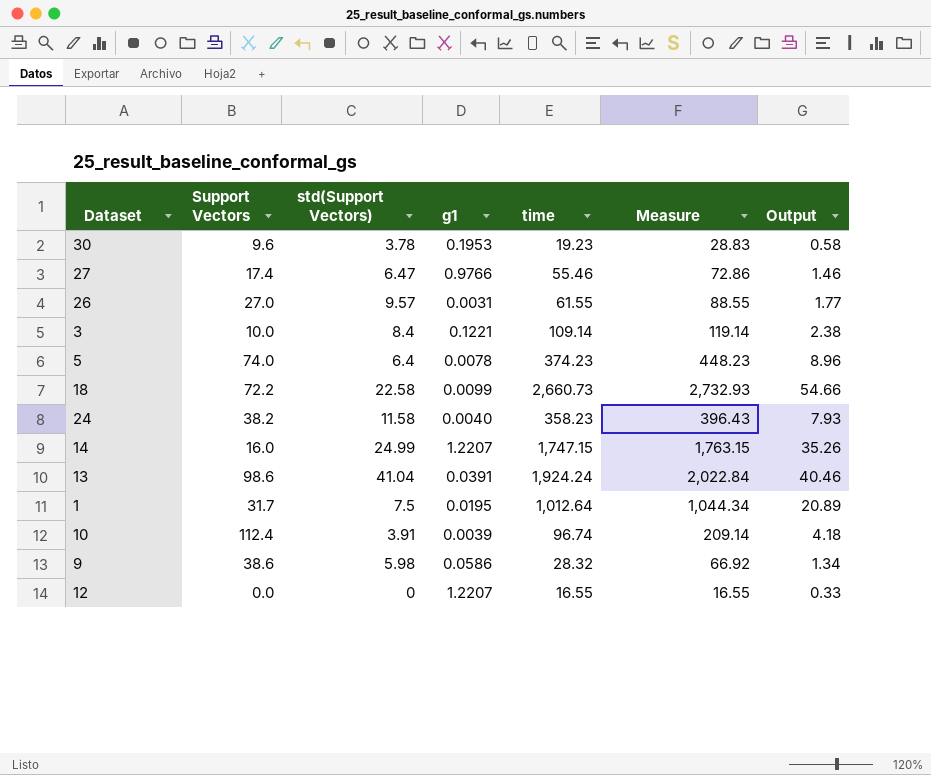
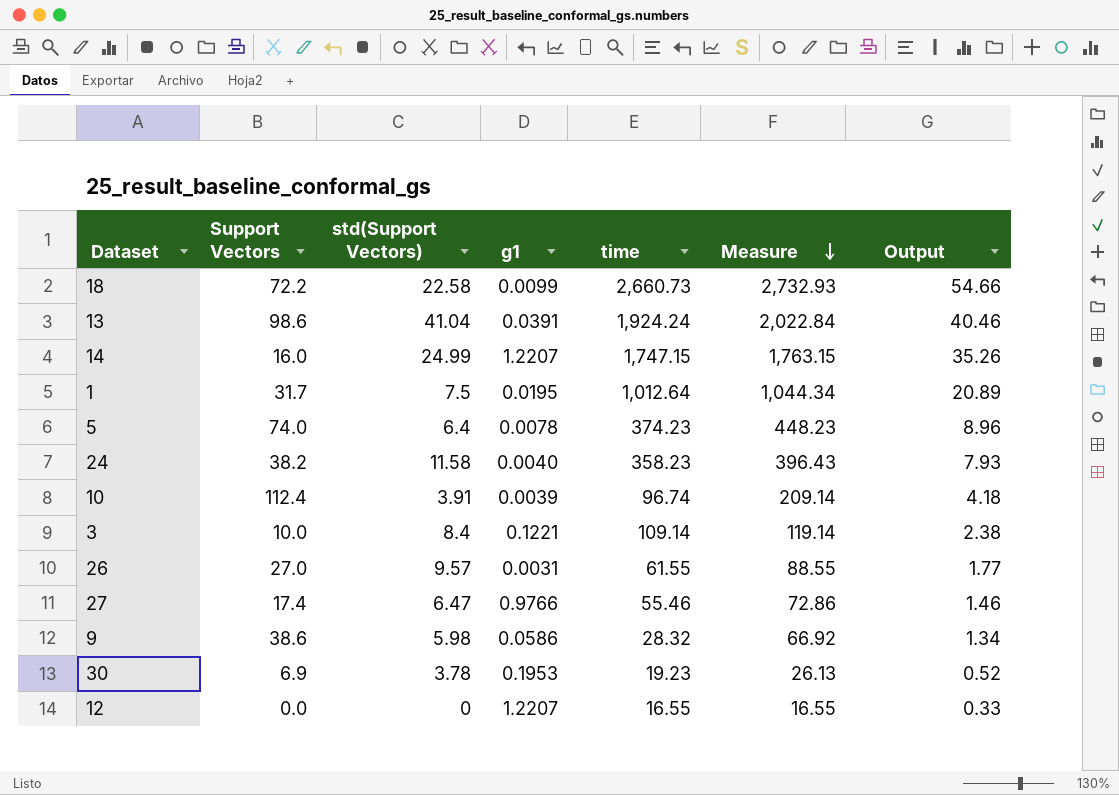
row order: none -> Measure descending
30 | Support Vectors: 9.6 -> 6.9
30 | Measure: 28.83 -> 26.13
30 | Output: 0.58 -> 0.52

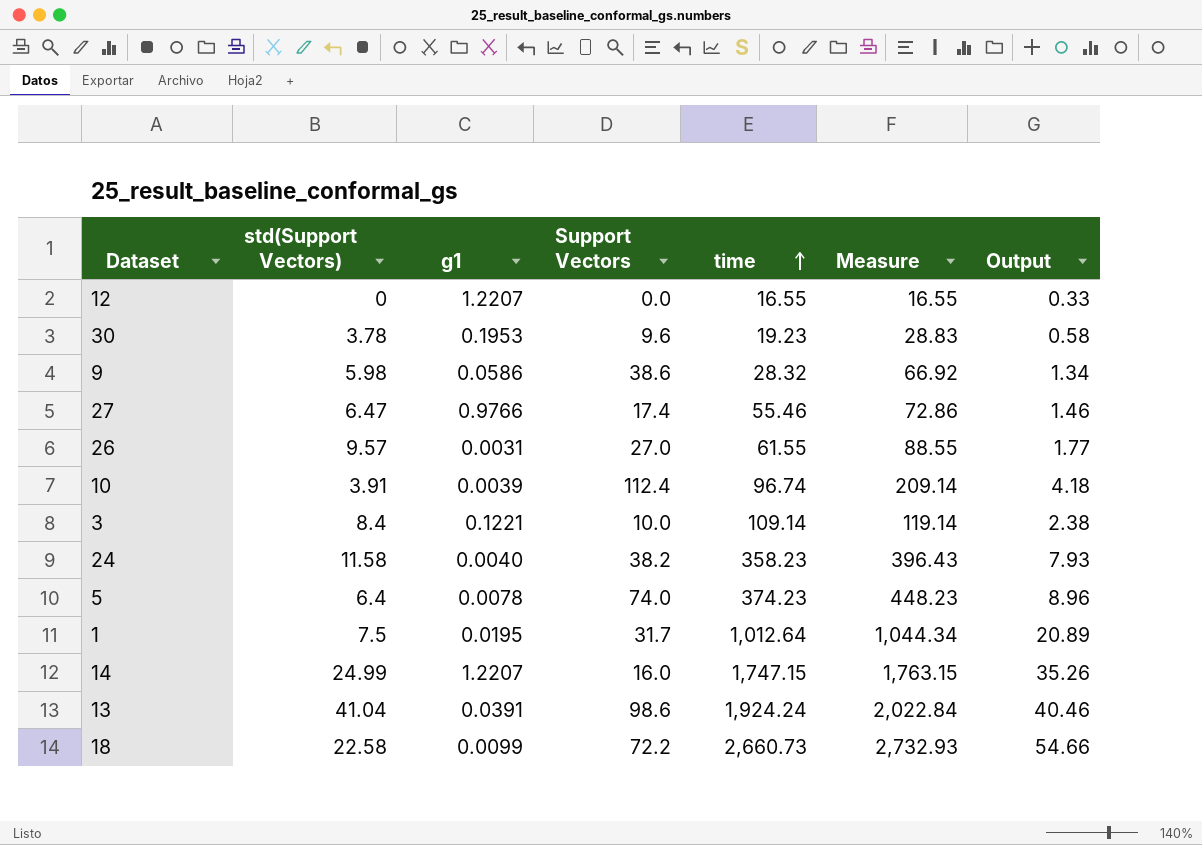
row order: Measure descending -> time ascending
column Support Vectors | position: 2 -> 4
30 | Support Vectors: 6.9 -> 9.6
30 | Measure: 26.13 -> 28.83
30 | Output: 0.52 -> 0.58

